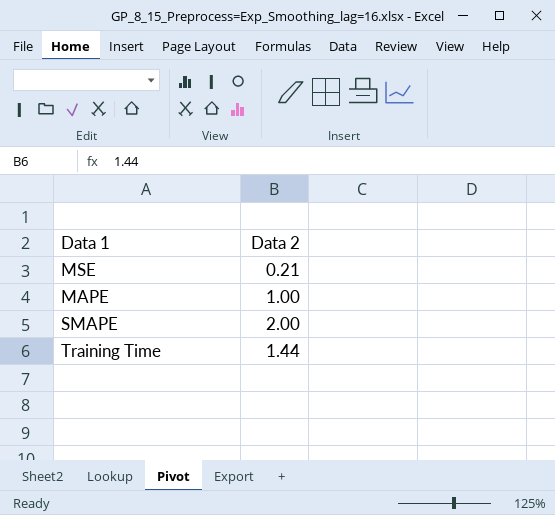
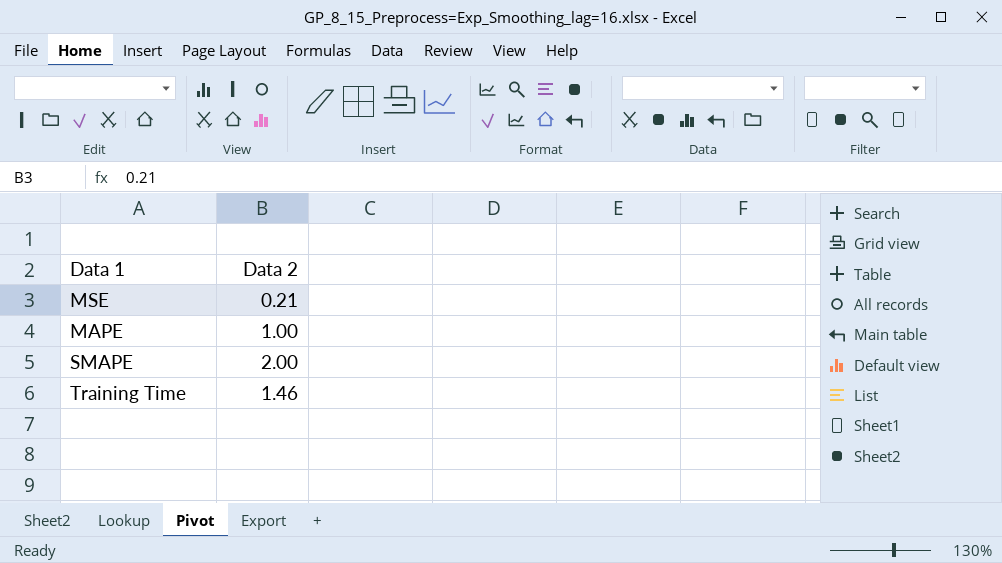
Training Time | Data 2: 1.44 -> 1.46

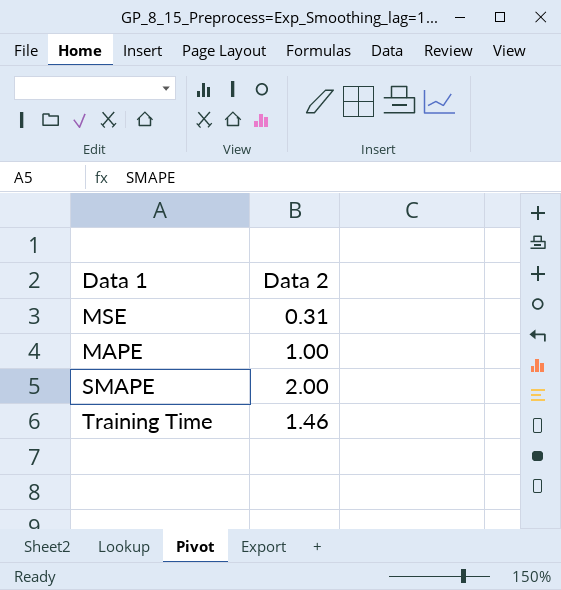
MSE | Data 2: 0.21 -> 0.31

